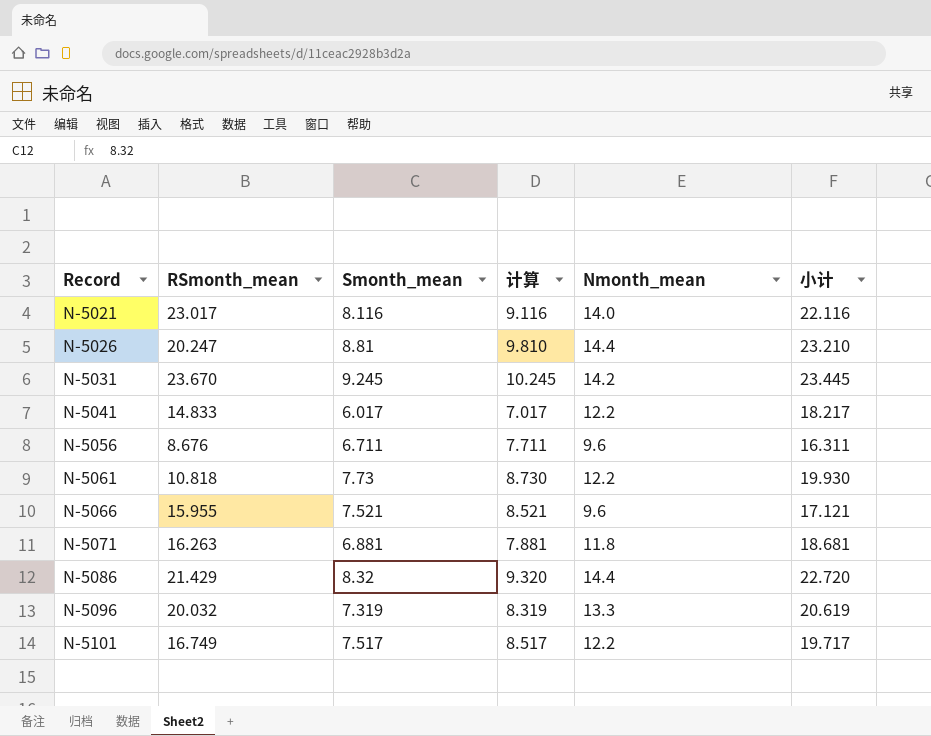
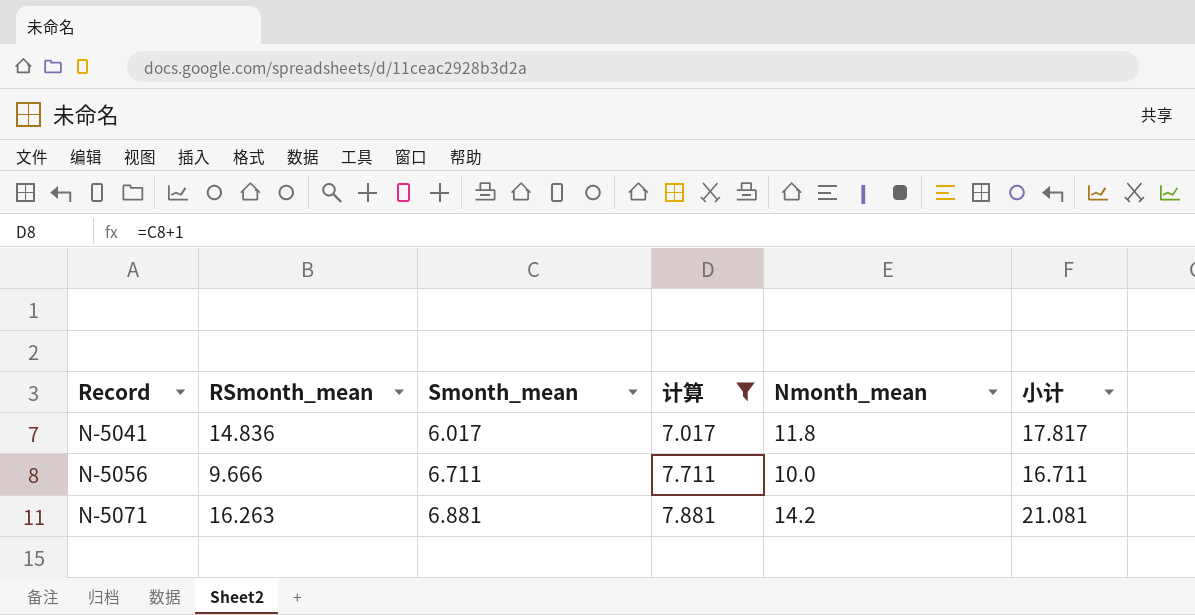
filter: none -> 计算 <= 7.881
N-5041 | RSmonth_mean: 14.833 -> 14.836
N-5041 | Nmonth_mean: 12.2 -> 11.8
N-5041 | 小计: 18.217 -> 17.817
N-5056 | RSmonth_mean: 8.676 -> 9.666
N-5056 | Nmonth_mean: 9.6 -> 10.0
N-5056 | 小计: 16.311 -> 16.711
N-5071 | Nmonth_mean: 11.8 -> 14.2
N-5071 | 小计: 18.681 -> 21.081

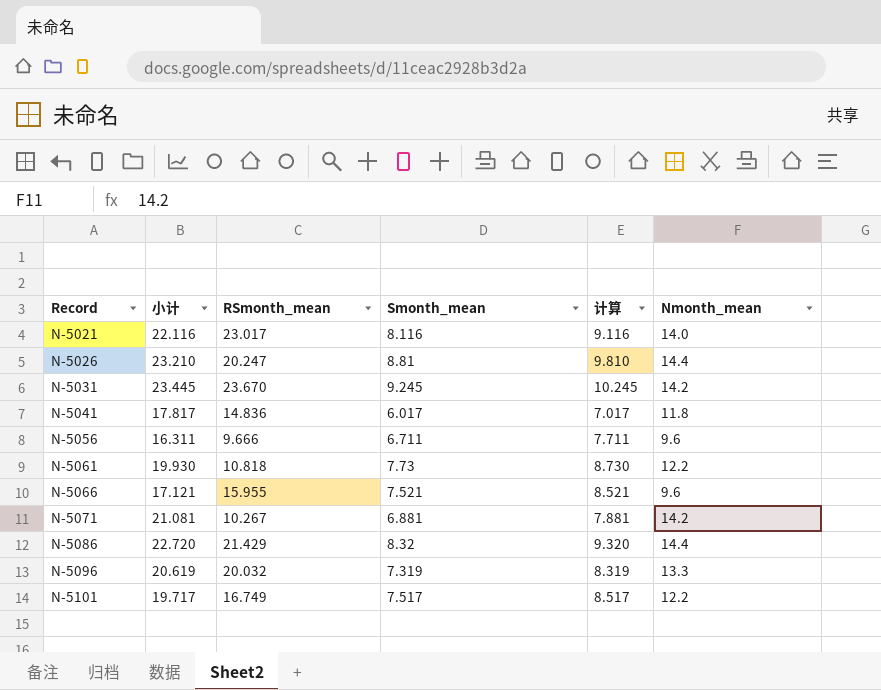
filter: 计算 <= 7.881 -> none
column 小计 | position: 6 -> 2
N-5056 | 小计: 16.711 -> 16.311
N-5056 | Nmonth_mean: 10.0 -> 9.6
N-5071 | RSmonth_mean: 16.263 -> 10.267

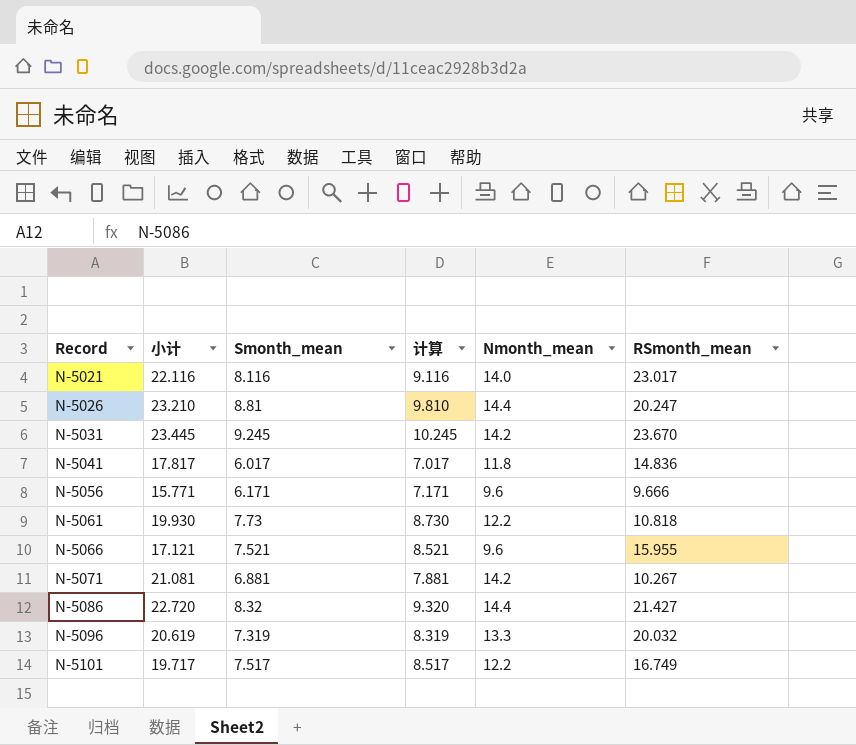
column RSmonth_mean | position: 3 -> 6
N-5056 | 小计: 16.311 -> 15.771
N-5056 | Smonth_mean: 6.711 -> 6.171
N-5056 | 计算: 7.711 -> 7.171
N-5086 | RSmonth_mean: 21.429 -> 21.427

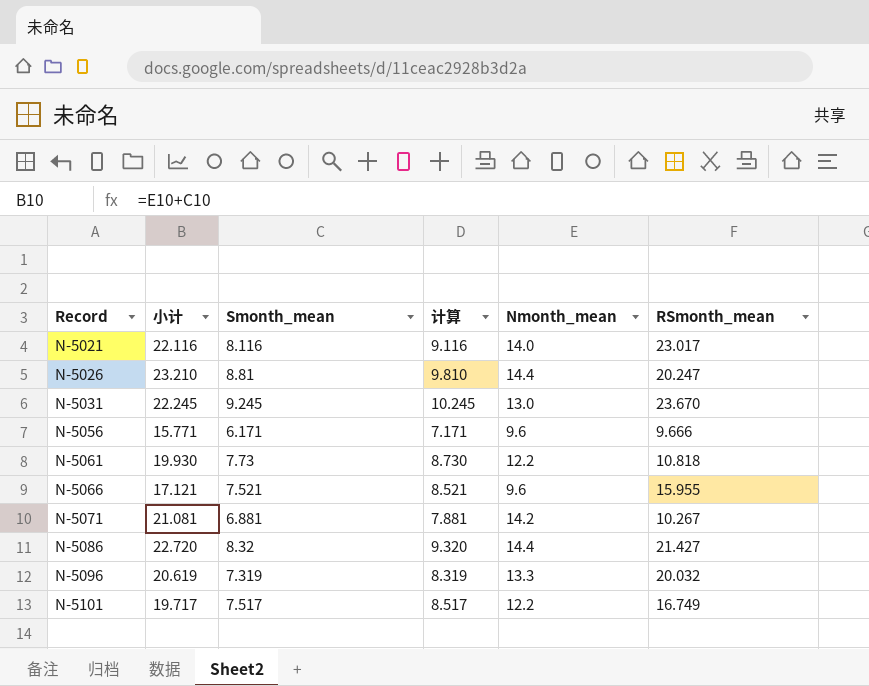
row N-5041: 17.817 | 6.017 | 7.017 | 11.8 | 14.836 -> none
N-5031 | 小计: 23.445 -> 22.245
N-5031 | Nmonth_mean: 14.2 -> 13.0

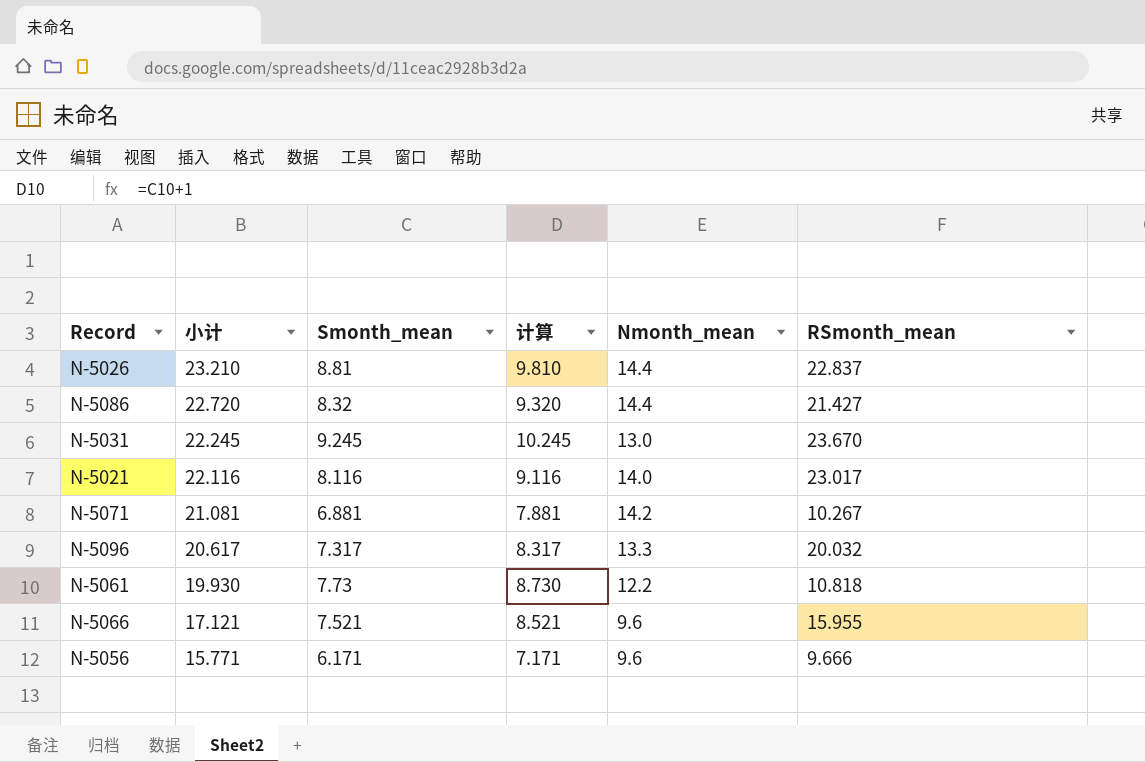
row order: Record ascending -> 小计 descending
row N-5101: 19.717 | 7.517 | 8.517 | 12.2 | 16.749 -> none
N-5026 | RSmonth_mean: 20.247 -> 22.837
N-5096 | 小计: 20.619 -> 20.617
N-5096 | Smonth_mean: 7.319 -> 7.317
N-5096 | 计算: 8.319 -> 8.317

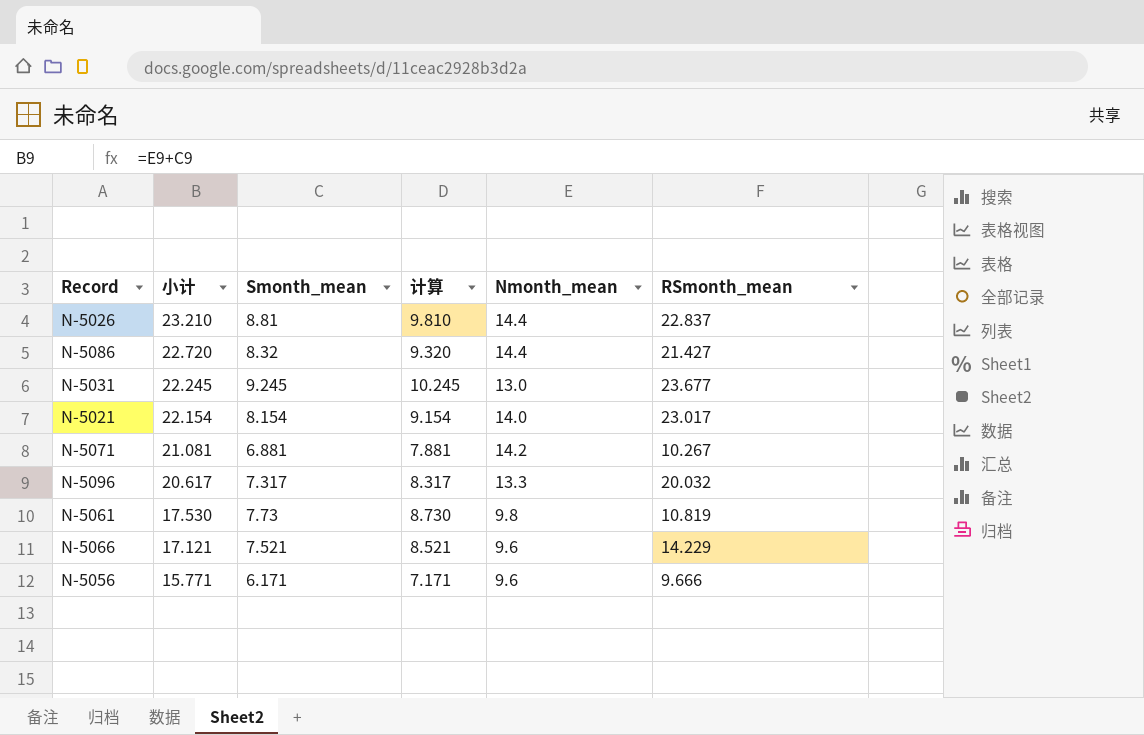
N-5031 | RSmonth_mean: 23.670 -> 23.677
N-5021 | 小计: 22.116 -> 22.154
N-5021 | Smonth_mean: 8.116 -> 8.154
N-5021 | 计算: 9.116 -> 9.154
N-5061 | 小计: 19.930 -> 17.530
N-5061 | Nmonth_mean: 12.2 -> 9.8
N-5061 | RSmonth_mean: 10.818 -> 10.819
N-5066 | RSmonth_mean: 15.955 -> 14.229

